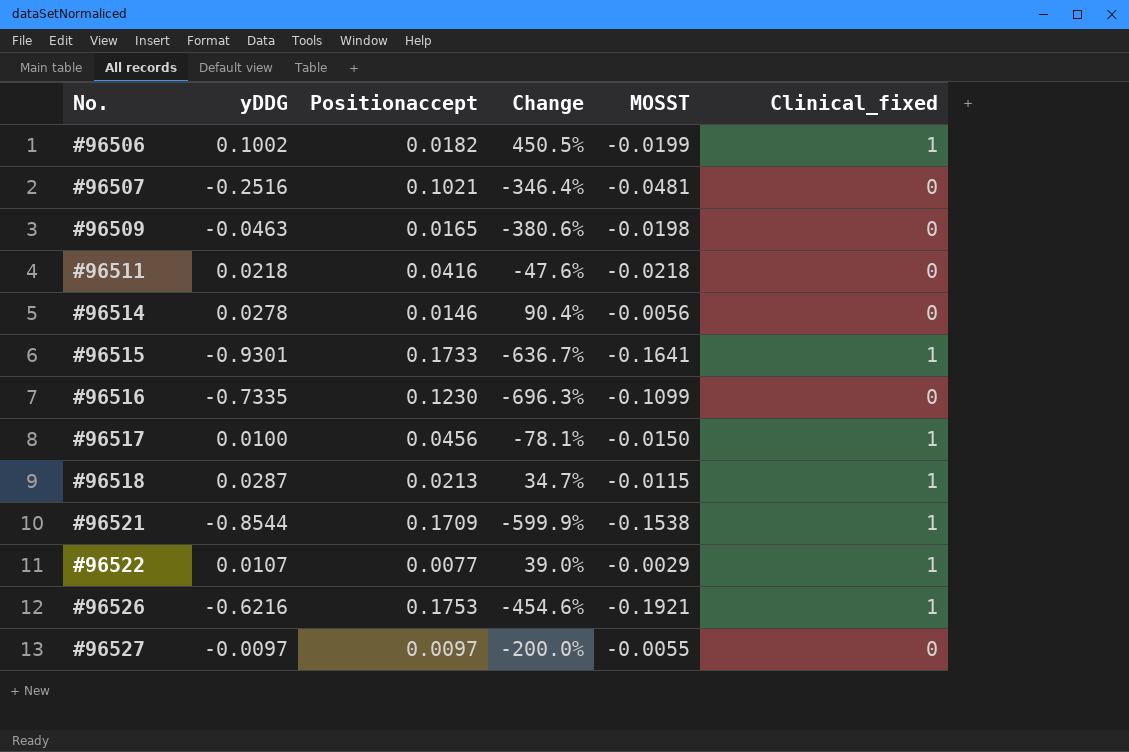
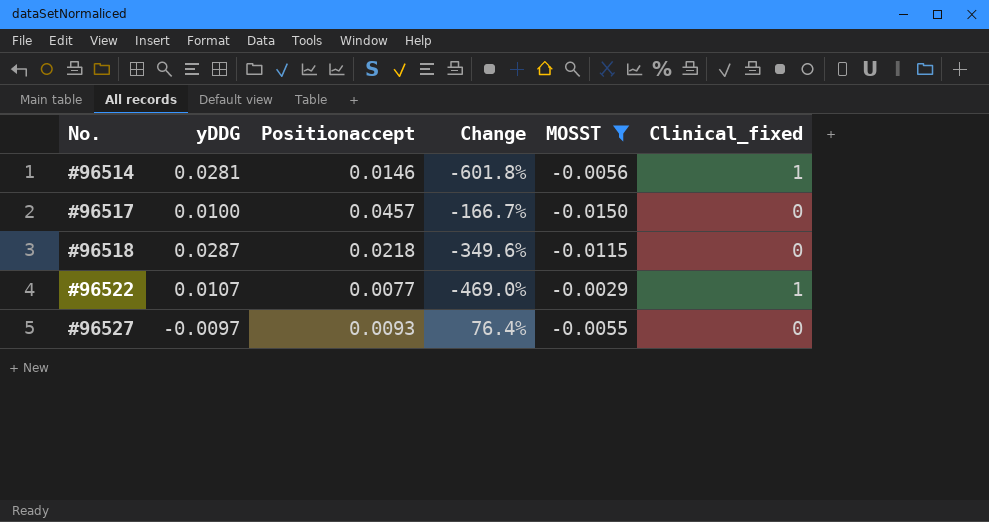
filter: none -> MOSST >= -0.0150
column Change | formula: ([yDDG] - [Positionaccept]) / [Positionaccept] -> ([yDDG] - [MOSST]) / [MOSST]
#96514 | yDDG: 0.0278 -> 0.0281
#96514 | Clinical_fixed: 0 -> 1
#96517 | Positionaccept: 0.0456 -> 0.0457
#96517 | Clinical_fixed: 1 -> 0
#96518 | Positionaccept: 0.0213 -> 0.0218
#96518 | Clinical_fixed: 1 -> 0
#96527 | Positionaccept: 0.0097 -> 0.0093

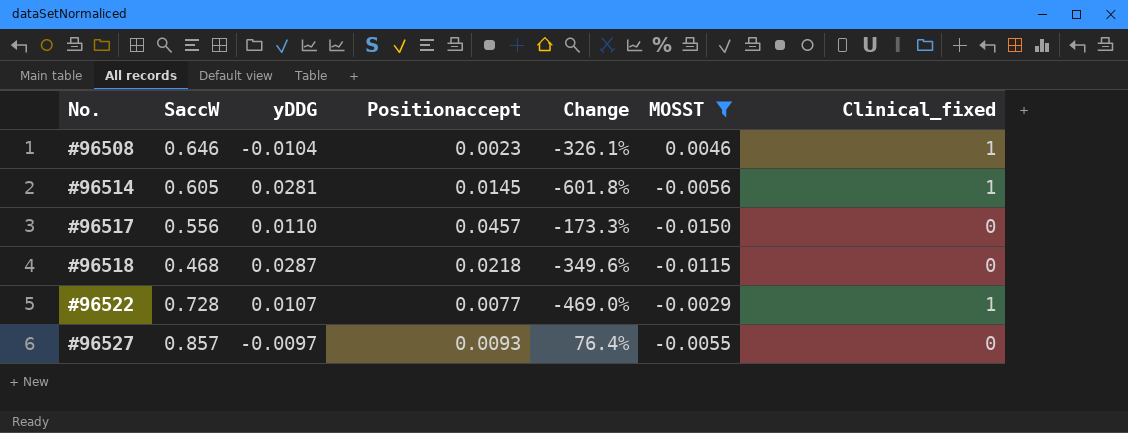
column SaccW | position: none -> 2
row #96508: none -> 0.646 | -0.0104 | 0.0023 | -326.1% | 0.0046 | 1
#96514 | Positionaccept: 0.0146 -> 0.0145
#96517 | yDDG: 0.0100 -> 0.0110
#96517 | Change: -166.7% -> -173.3%

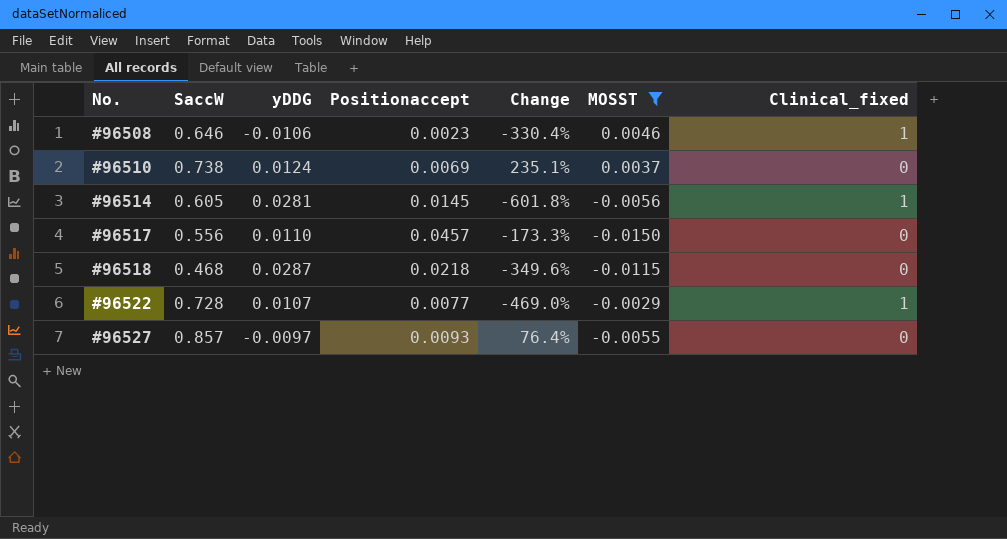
#96508 | yDDG: -0.0104 -> -0.0106
#96508 | Change: -326.1% -> -330.4%
row #96510: none -> 0.738 | 0.0124 | 0.0069 | 235.1% | 0.0037 | 0

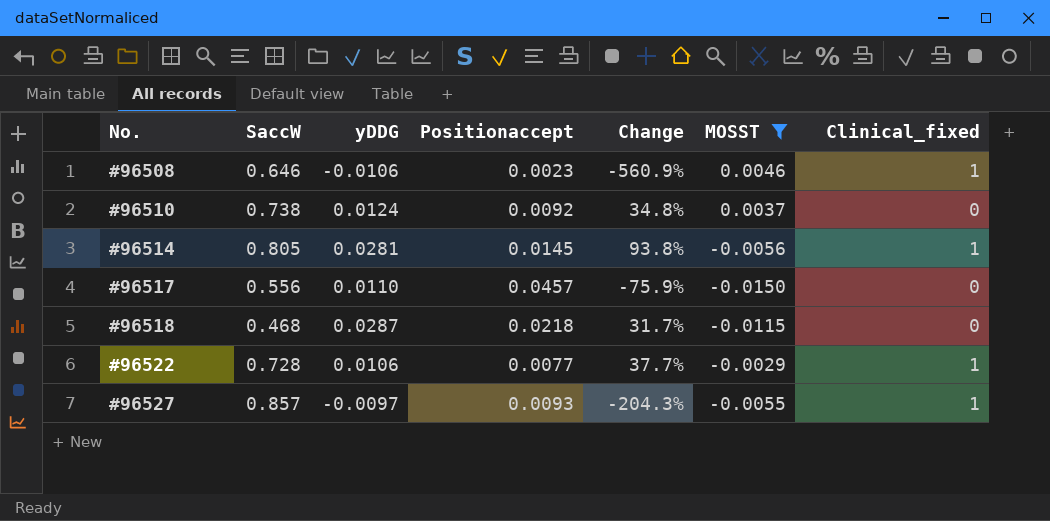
column Change | formula: ([yDDG] - [MOSST]) / [MOSST] -> ([yDDG] - [Positionaccept]) / [Positionaccept]
#96510 | Positionaccept: 0.0069 -> 0.0092
#96514 | SaccW: 0.605 -> 0.805
#96522 | yDDG: 0.0107 -> 0.0106
#96527 | Clinical_fixed: 0 -> 1

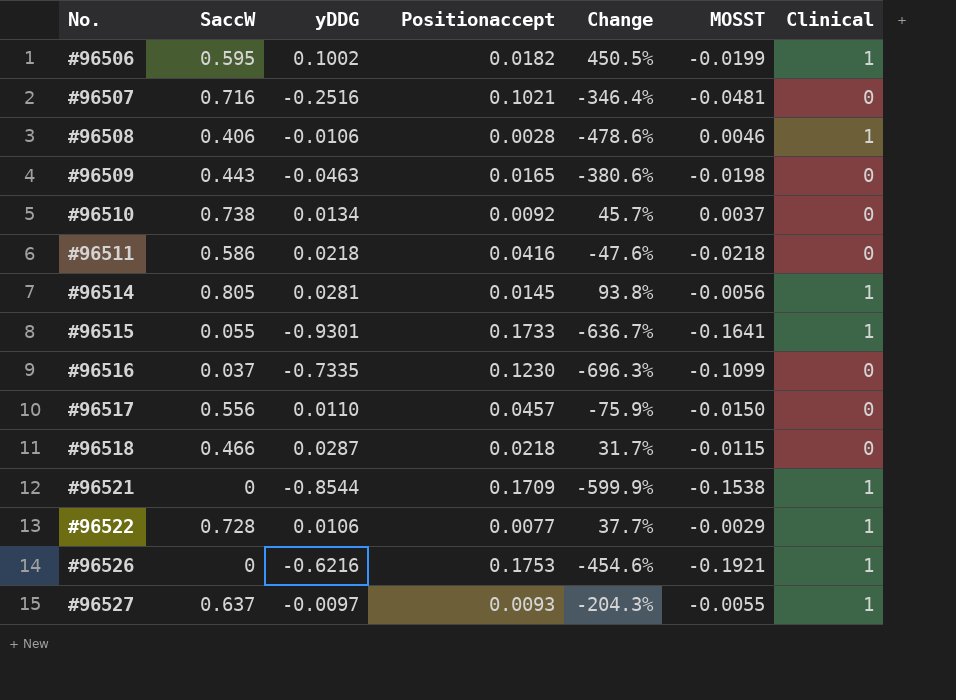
filter: MOSST >= -0.0150 -> none
column name: Clinical_fixed -> Clinical
#96508 | SaccW: 0.646 -> 0.406
#96508 | Positionaccept: 0.0023 -> 0.0028
#96508 | Change: -560.9% -> -478.6%
#96510 | yDDG: 0.0124 -> 0.0134
#96510 | Change: 34.8% -> 45.7%
#96518 | SaccW: 0.468 -> 0.466
#96527 | SaccW: 0.857 -> 0.637

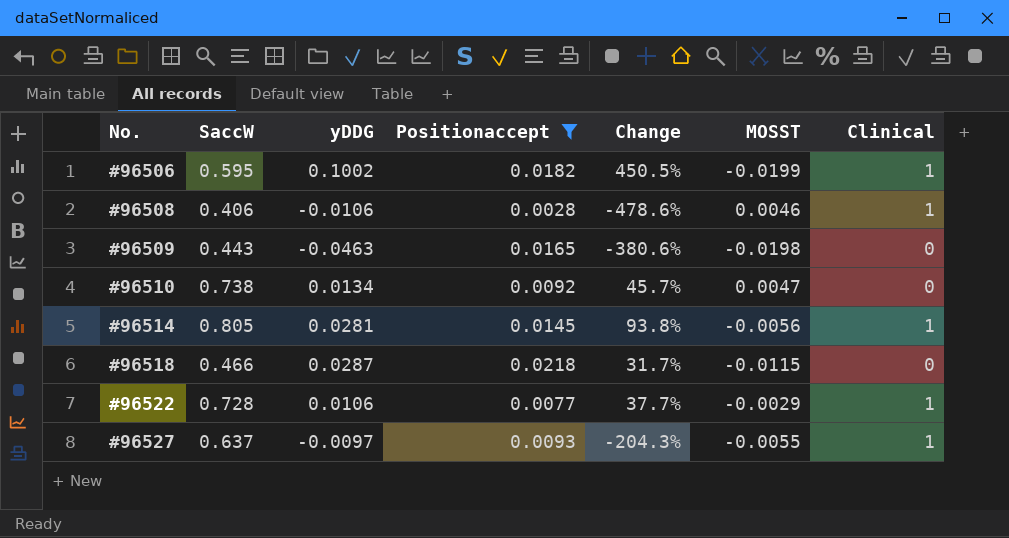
filter: none -> Positionaccept <= 0.0218
#96510 | MOSST: 0.0037 -> 0.0047

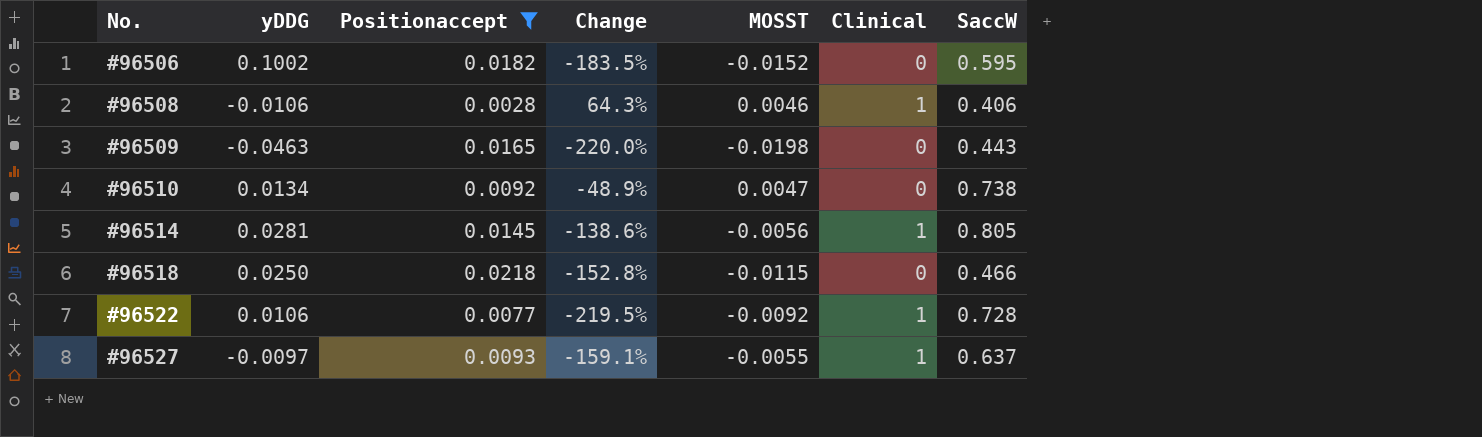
column Change | formula: ([yDDG] - [Positionaccept]) / [Positionaccept] -> ([MOSST] - [Positionaccept]) / [Positionaccept]
column SaccW | position: 2 -> 7
#96506 | MOSST: -0.0199 -> -0.0152
#96506 | Clinical: 1 -> 0
#96518 | yDDG: 0.0287 -> 0.0250
#96522 | MOSST: -0.0029 -> -0.0092

